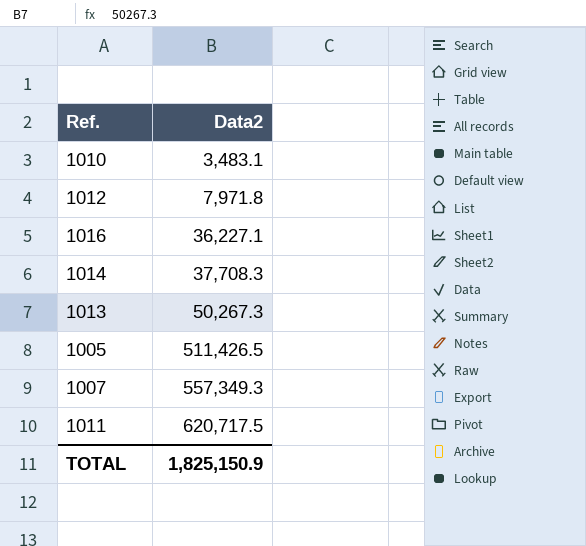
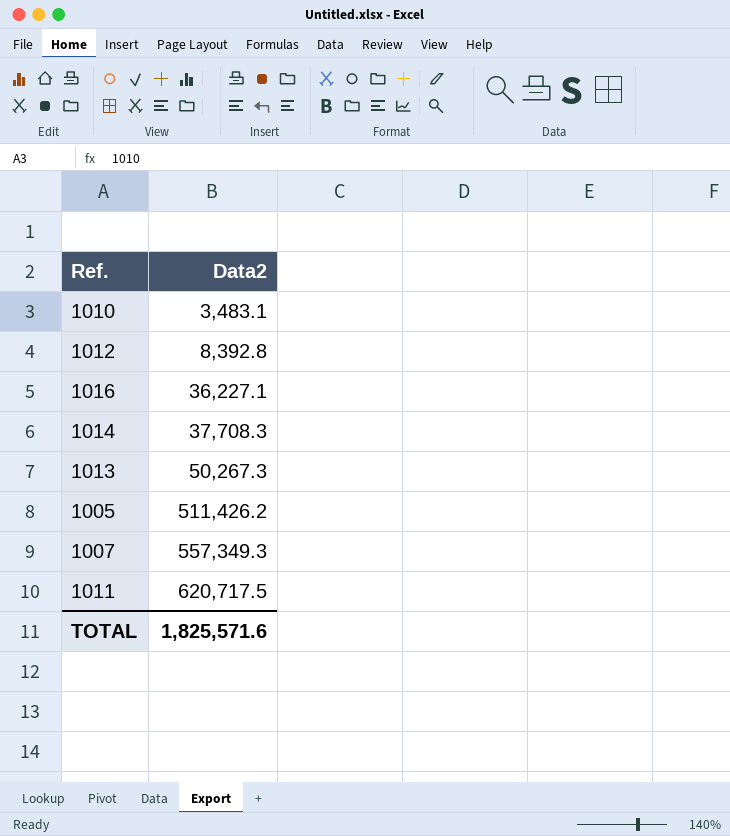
1012 | Data2: 7,971.8 -> 8,392.8
1005 | Data2: 511,426.5 -> 511,426.2
TOTAL | Data2: 1,825,150.9 -> 1,825,571.6

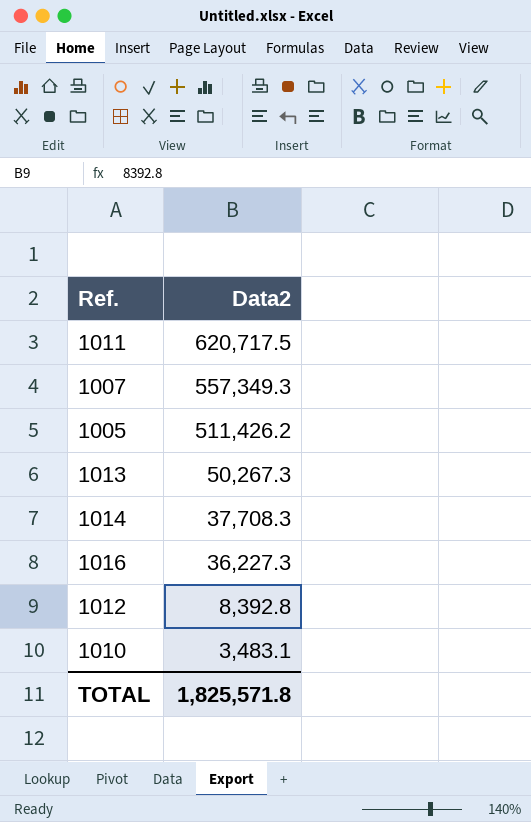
row order: Data2 ascending -> Data2 descending
1016 | Data2: 36,227.1 -> 36,227.3
TOTAL | Data2: 1,825,571.6 -> 1,825,571.8

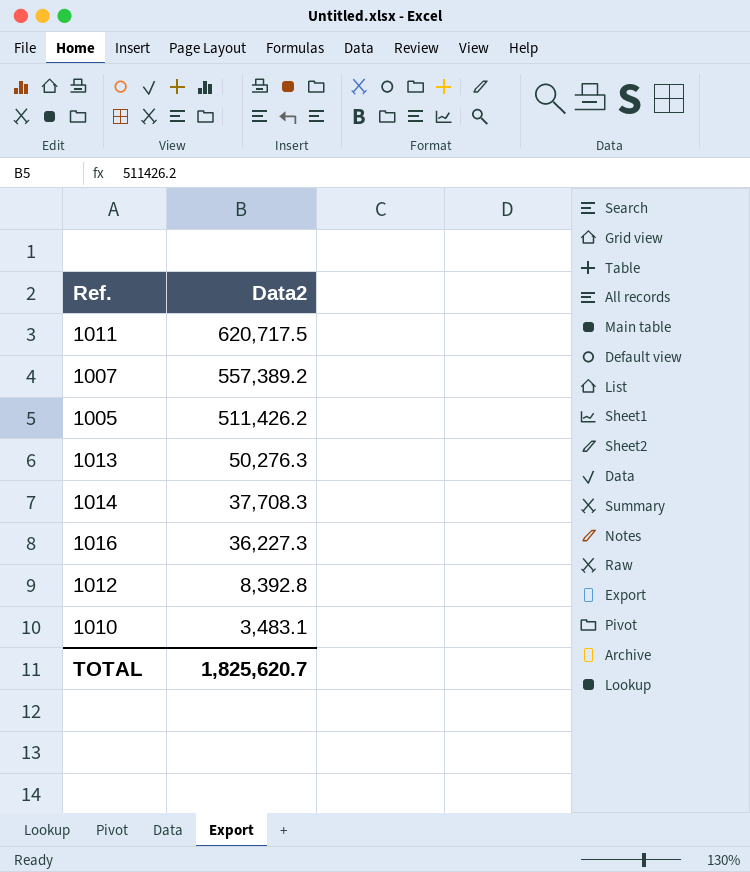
1007 | Data2: 557,349.3 -> 557,389.2
1013 | Data2: 50,267.3 -> 50,276.3
TOTAL | Data2: 1,825,571.8 -> 1,825,620.7

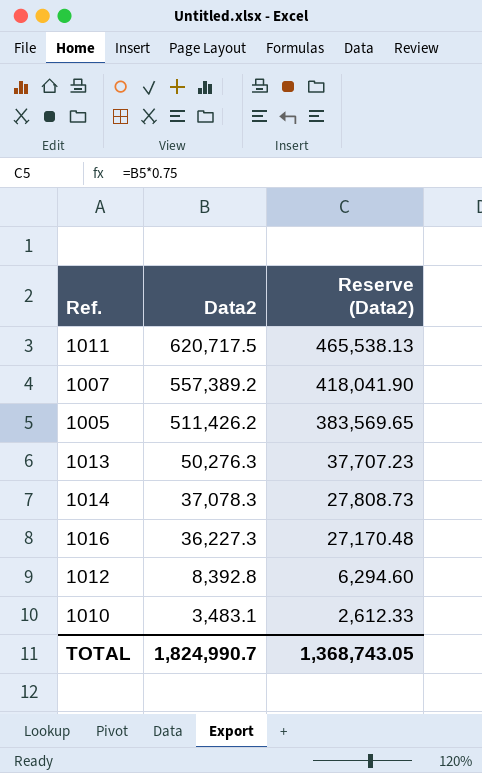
column Reserve (Data2) | formula: none -> [Data2] * 0.75
1014 | Data2: 37,708.3 -> 37,078.3
TOTAL | Data2: 1,825,620.7 -> 1,824,990.7

